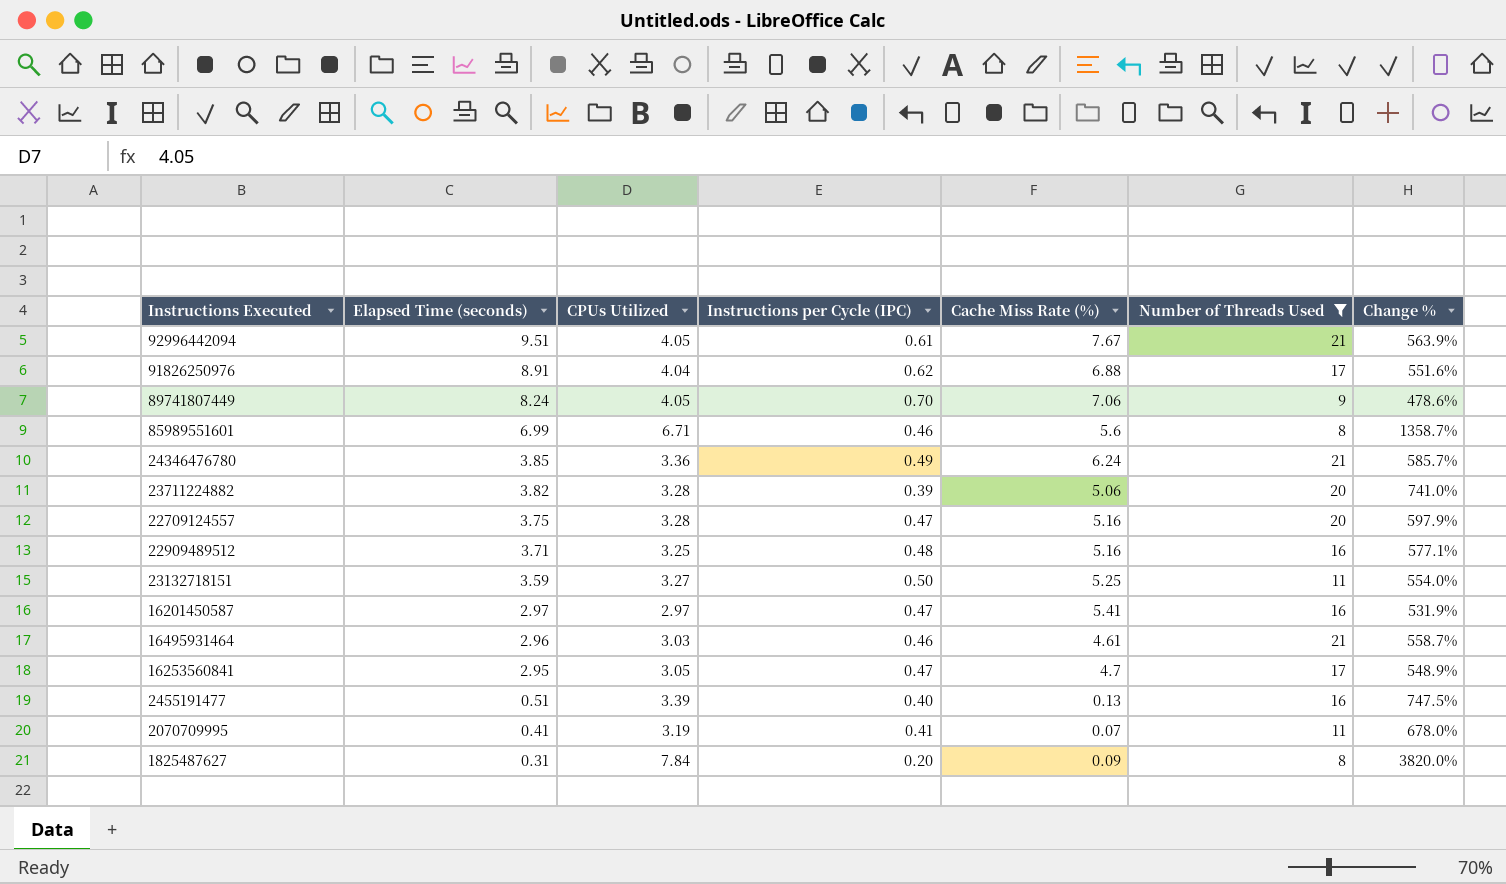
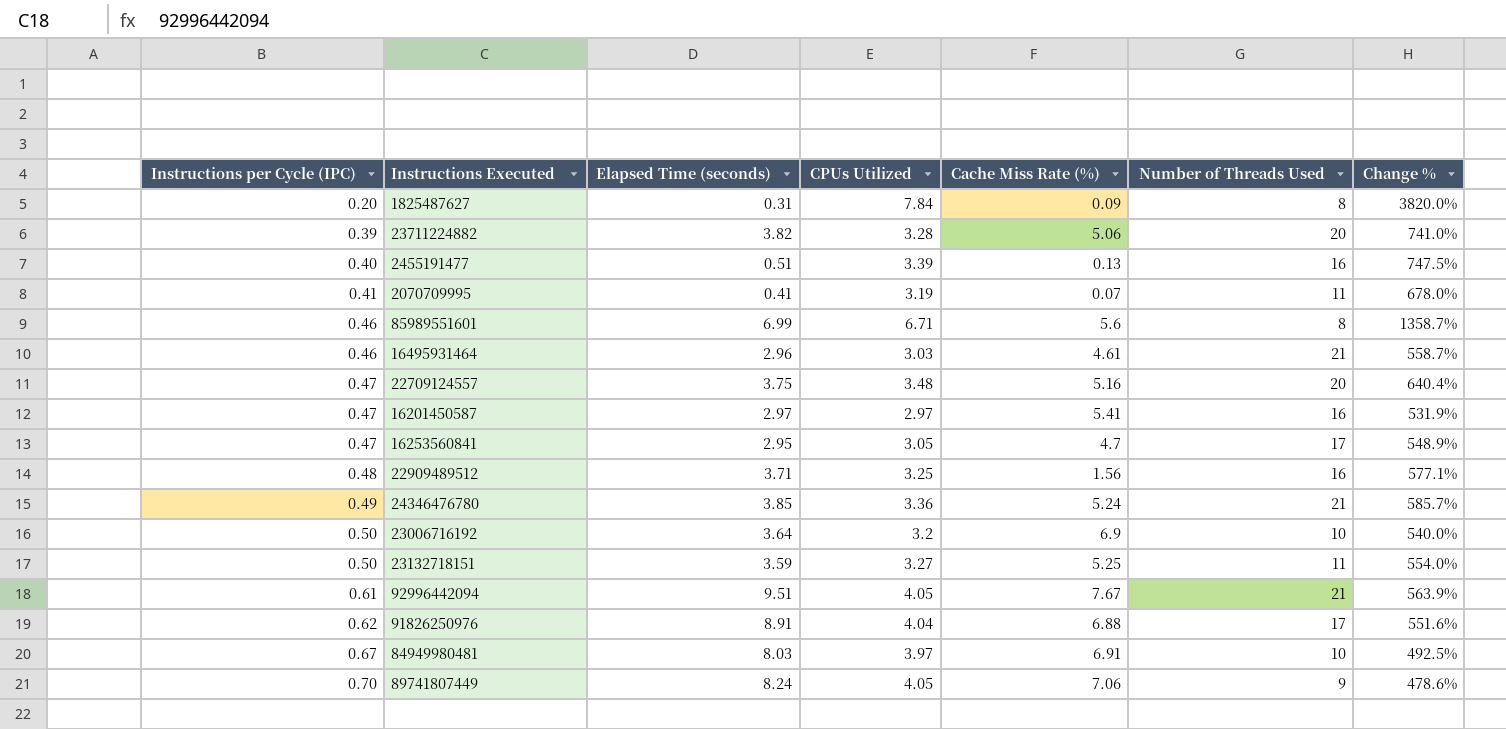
filter: Number of Threads Used != 10 -> none
row order: Elapsed Time (seconds) descending -> Instructions per Cycle (IPC) ascending
column Instructions per Cycle (IPC) | position: 4 -> 1
22709124557 | CPUs Utilized: 3.28 -> 3.48
22709124557 | Change %: 597.9% -> 640.4%
22909489512 | Cache Miss Rate (%): 5.16 -> 1.56
24346476780 | Cache Miss Rate (%): 6.24 -> 5.24

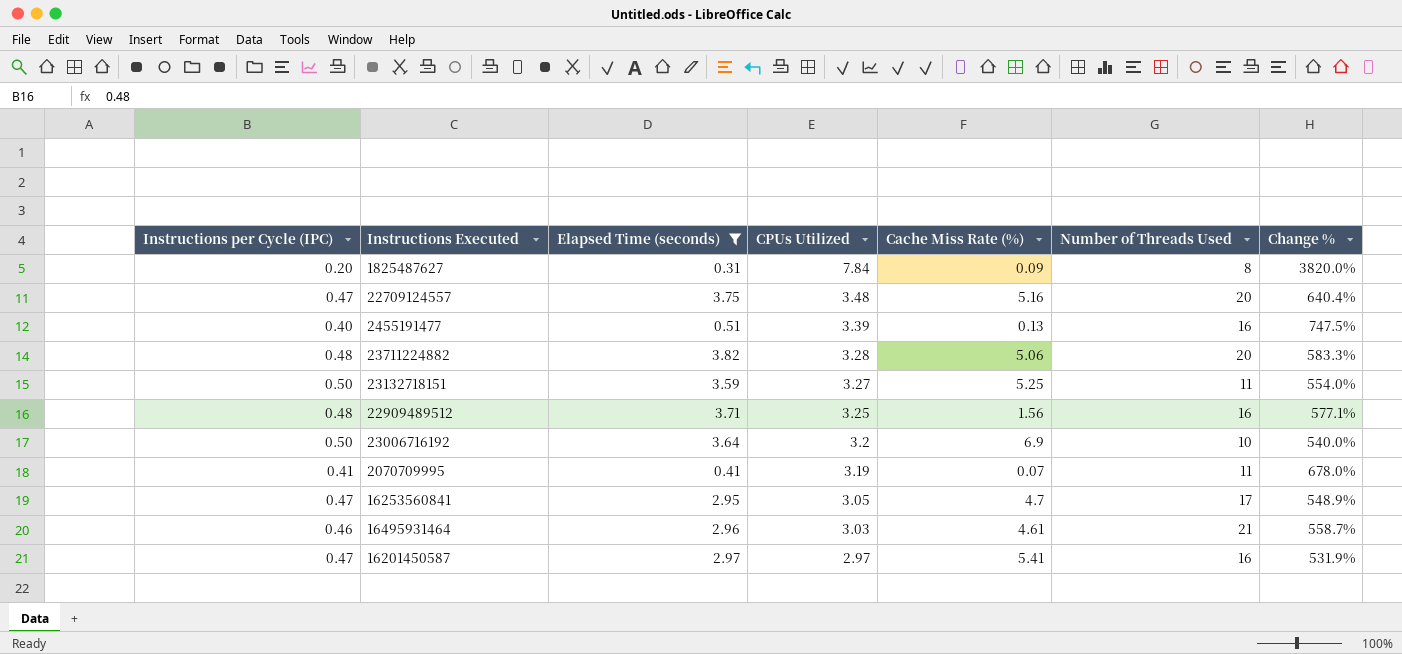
filter: none -> Elapsed Time (seconds) <= 3.82
row order: Instructions per Cycle (IPC) ascending -> CPUs Utilized descending
23711224882 | Instructions per Cycle (IPC): 0.39 -> 0.48
23711224882 | Change %: 741.0% -> 583.3%

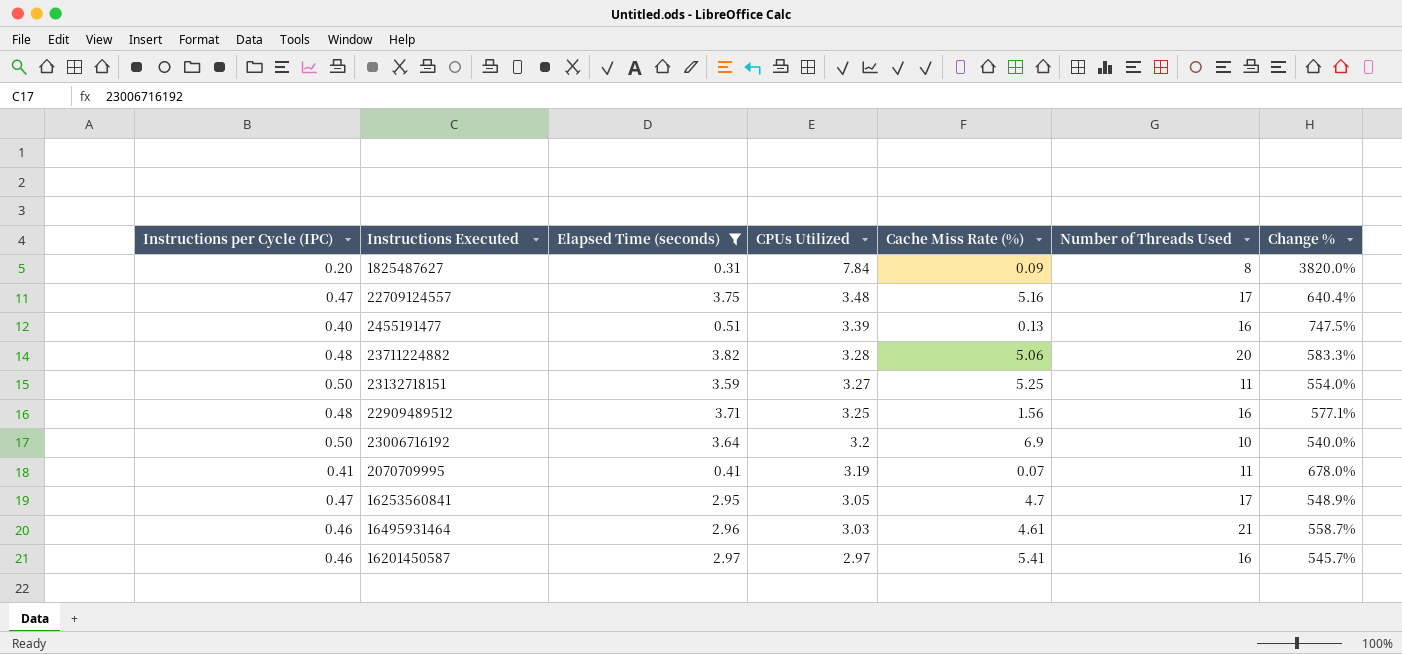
22709124557 | Number of Threads Used: 20 -> 17
16201450587 | Instructions per Cycle (IPC): 0.47 -> 0.46
16201450587 | Change %: 531.9% -> 545.7%

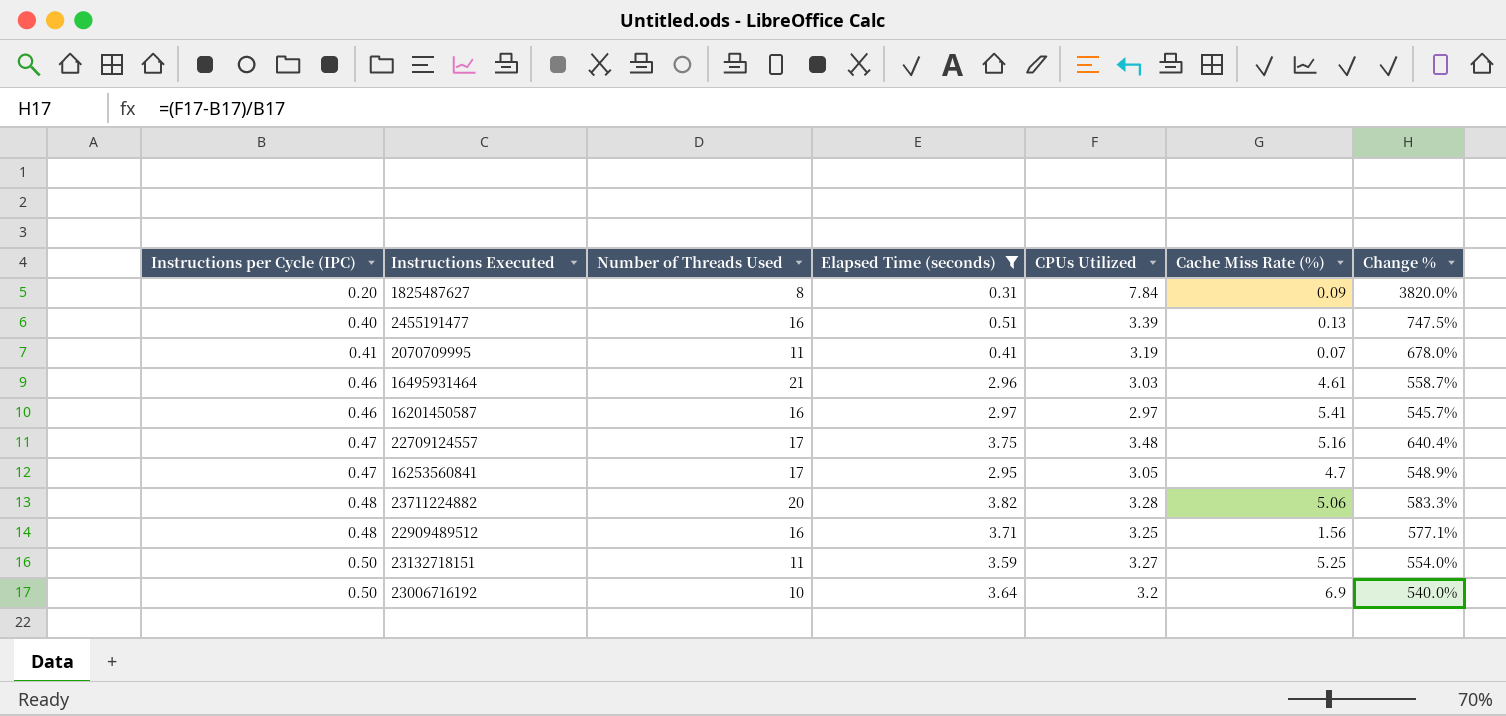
row order: CPUs Utilized descending -> Instructions per Cycle (IPC) ascending
column Number of Threads Used | position: 6 -> 3

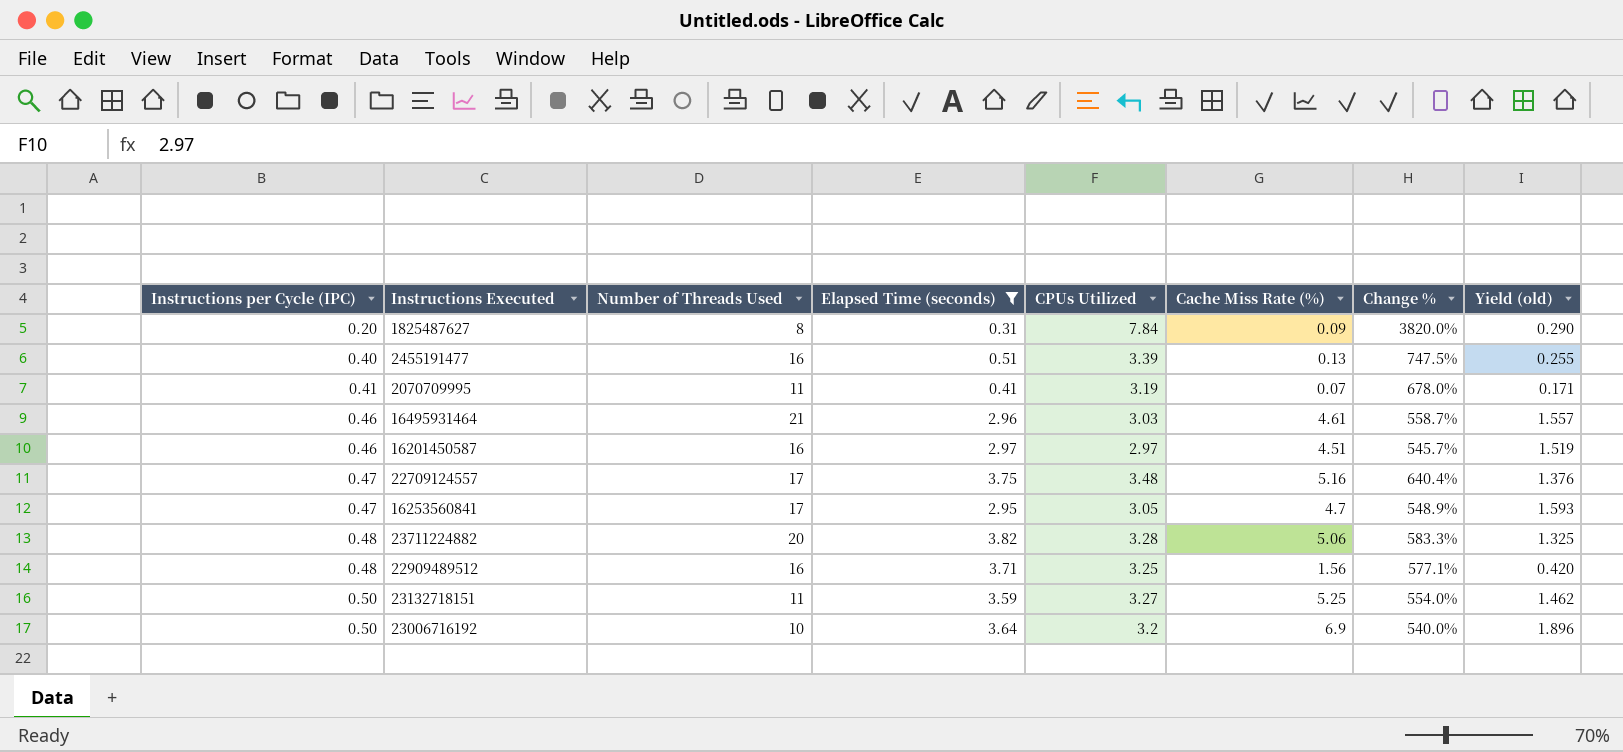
column Yield (old) | formula: none -> [Cache Miss Rate (%)] / [Elapsed Time (seconds)]
16201450587 | Cache Miss Rate (%): 5.41 -> 4.51

